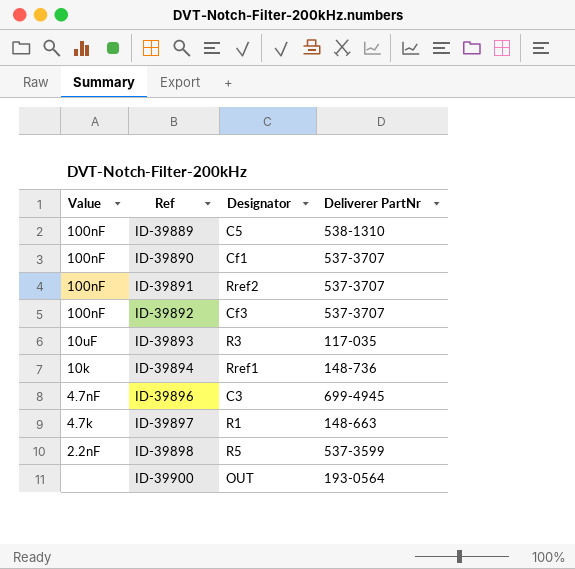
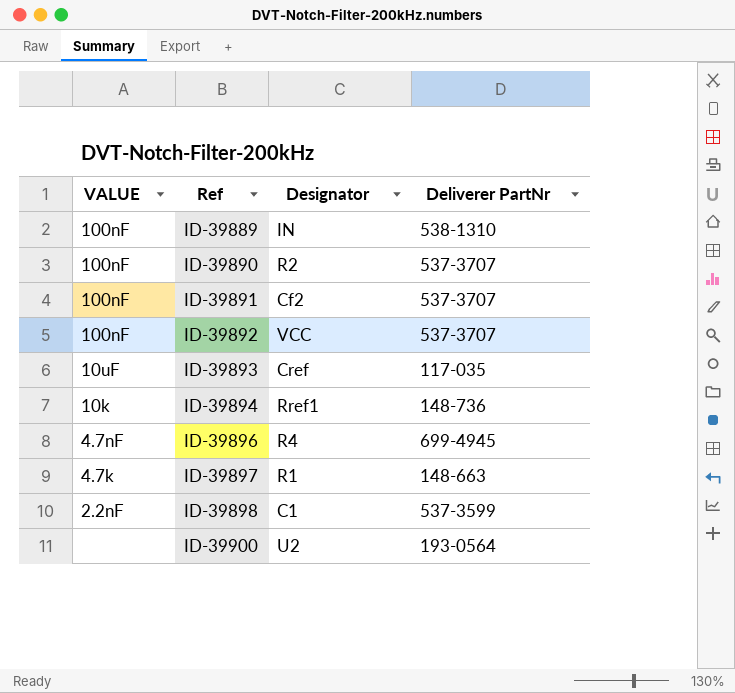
column name: Value -> VALUE
ID-39889 | Designator: C5 -> IN
ID-39890 | Designator: Cf1 -> R2
ID-39891 | Designator: Rref2 -> Cf2
ID-39892 | Designator: Cf3 -> VCC
ID-39893 | Designator: R3 -> Cref
ID-39896 | Designator: C3 -> R4
ID-39898 | Designator: R5 -> C1
ID-39900 | Designator: OUT -> U2

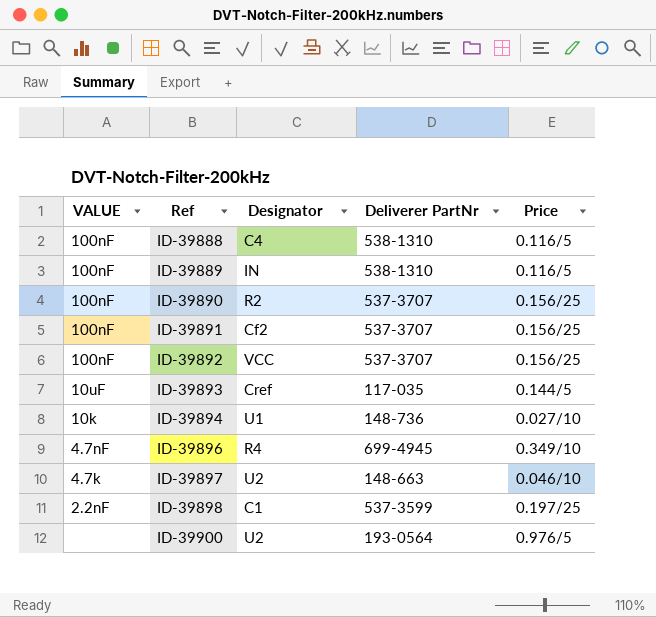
column Price | position: none -> 5
row ID-39888: none -> 100nF | C4 | 538-1310 | 0.116/5
ID-39894 | Designator: Rref1 -> U1
ID-39897 | Designator: R1 -> U2

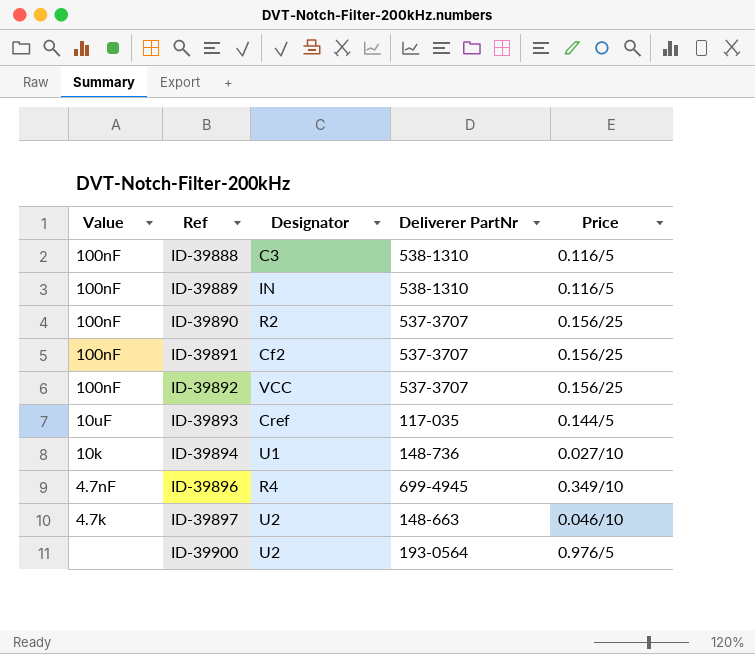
column name: VALUE -> Value
row ID-39898: 2.2nF | C1 | 537-3599 | 0.197/25 -> none
ID-39888 | Designator: C4 -> C3

